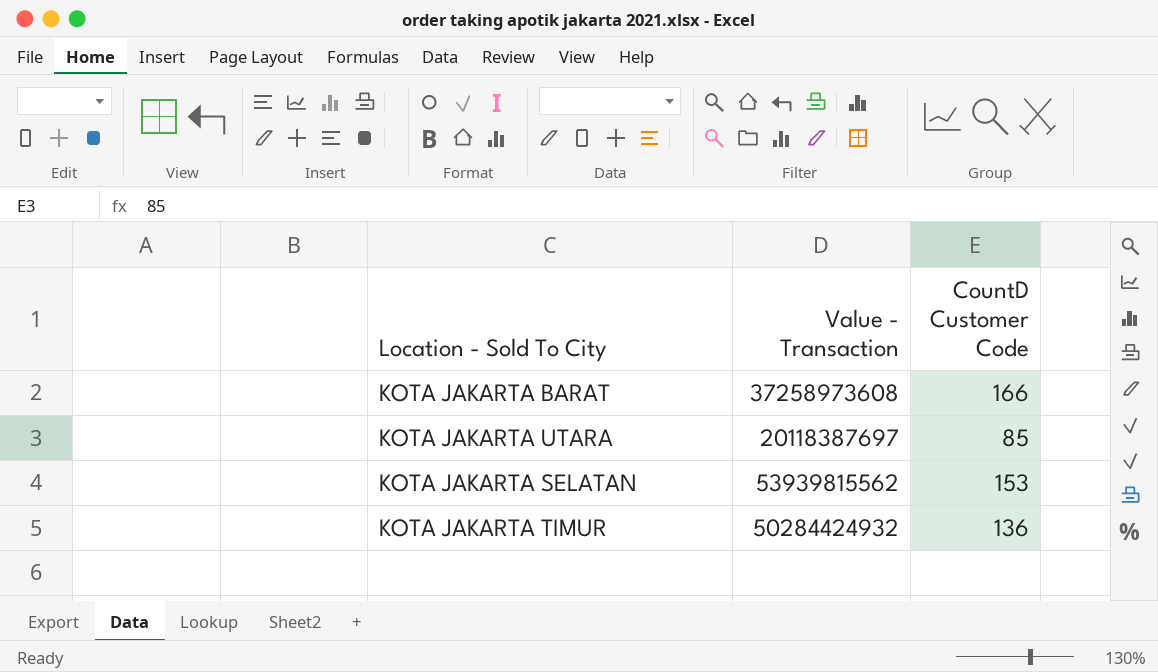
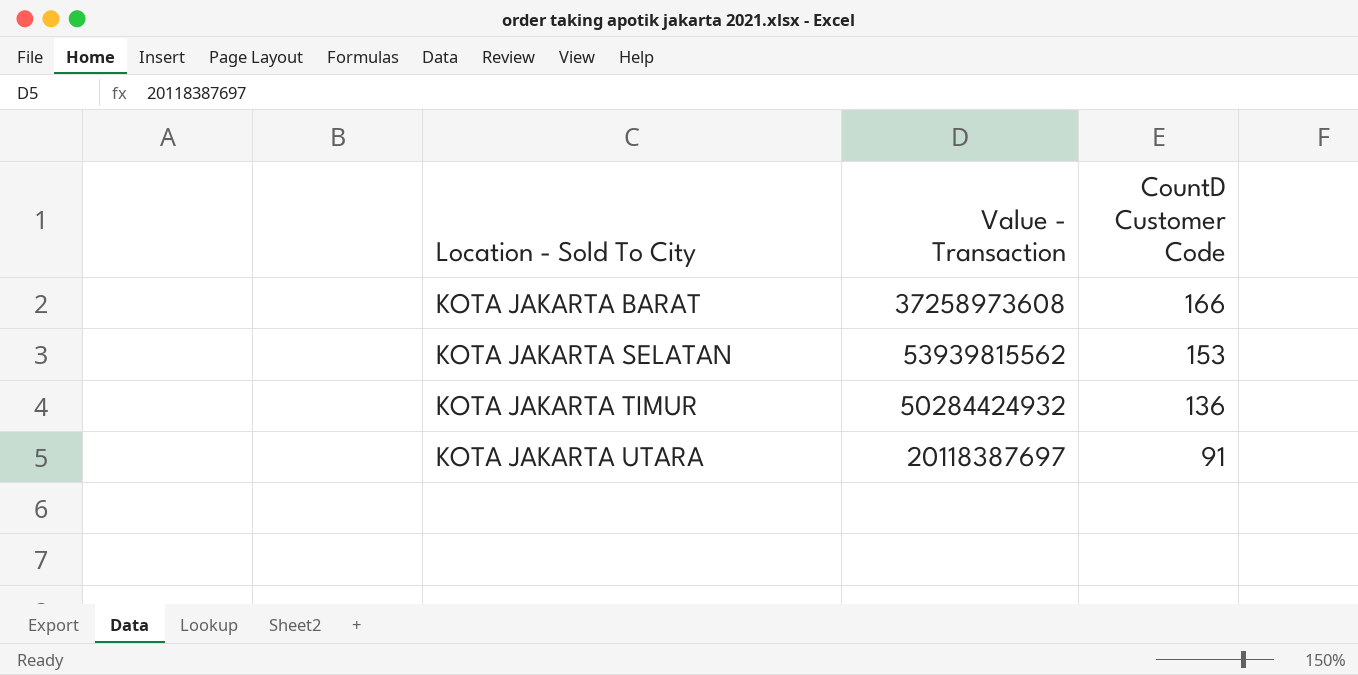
row order: none -> Location - Sold To City ascending
KOTA JAKARTA UTARA | CountD Customer Code: 85 -> 91

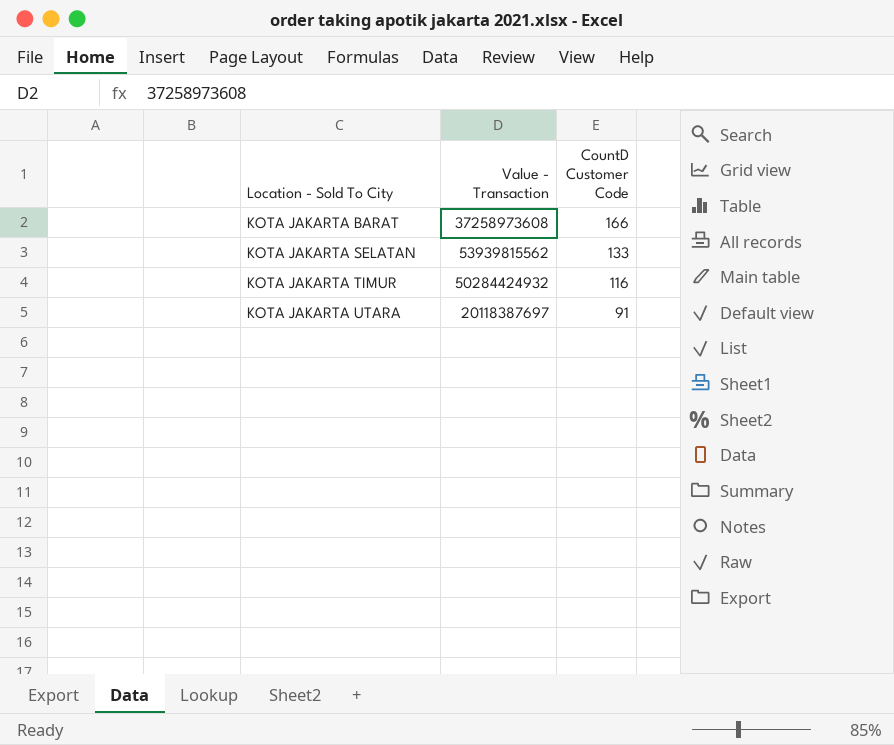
KOTA JAKARTA SELATAN | CountD Customer Code: 153 -> 133
KOTA JAKARTA TIMUR | CountD Customer Code: 136 -> 116

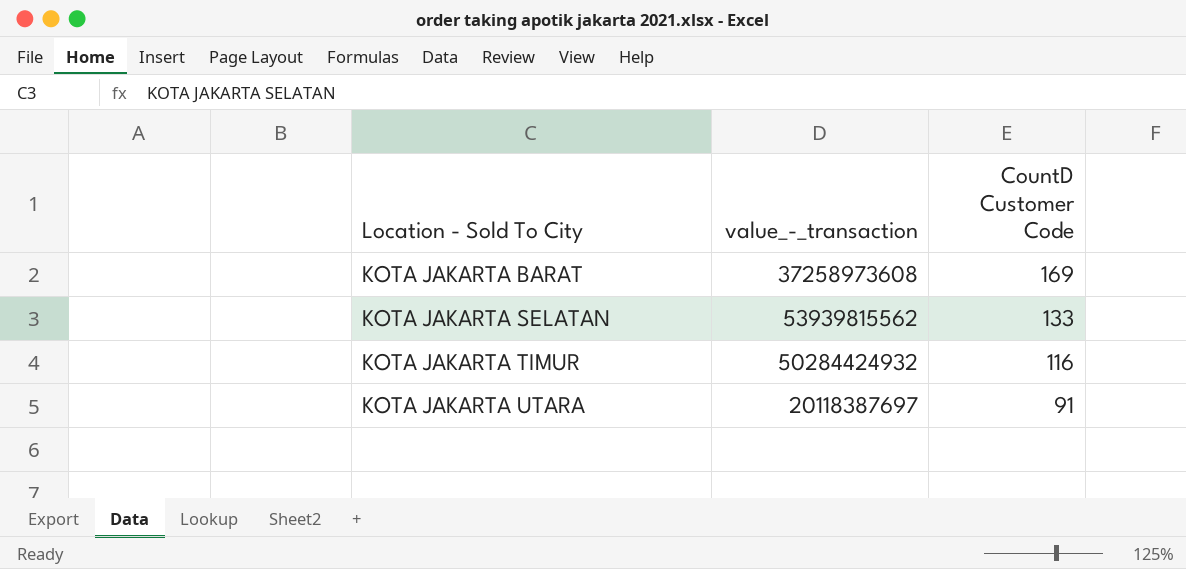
column name: Value - Transaction -> value_-_transaction
KOTA JAKARTA BARAT | CountD Customer Code: 166 -> 169

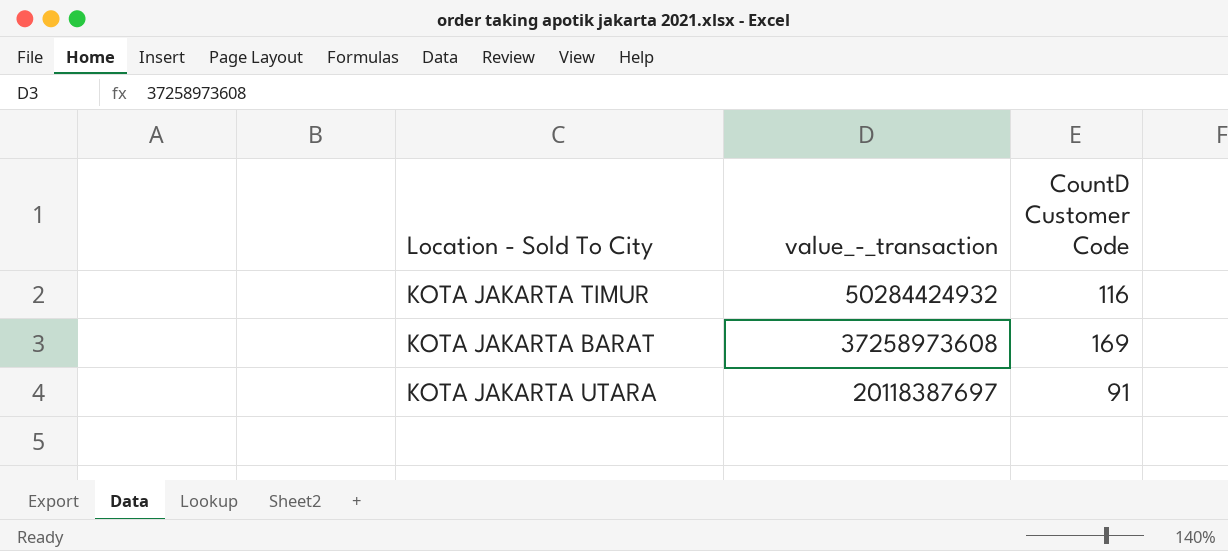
row order: Location - Sold To City ascending -> value_-_transaction descending
row KOTA JAKARTA SELATAN: 53939815562 | 133 -> none

